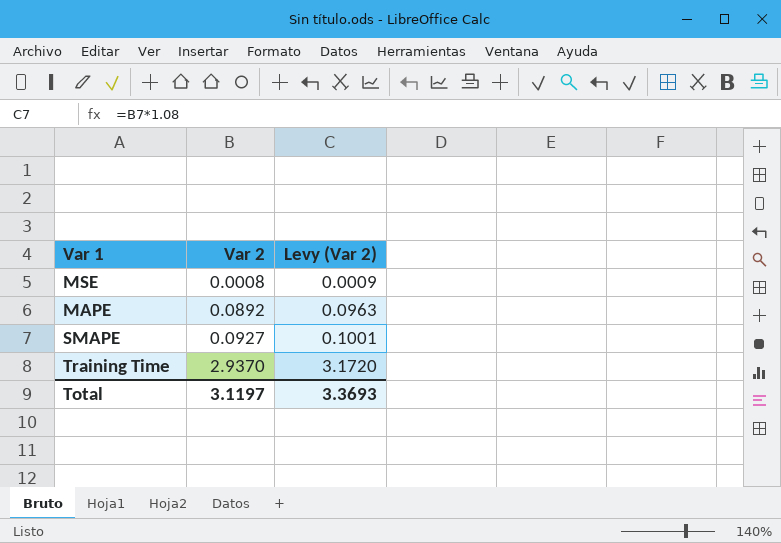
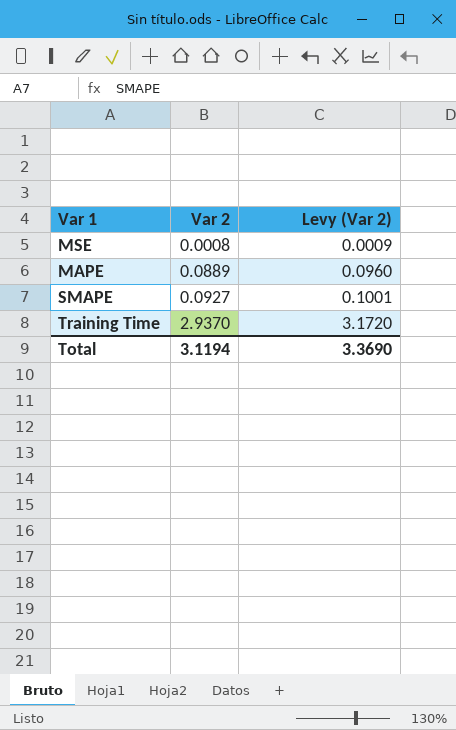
MAPE | Var 2: 0.0892 -> 0.0889
MAPE | Levy (Var 2): 0.0963 -> 0.0960
Total | Var 2: 3.1197 -> 3.1194
Total | Levy (Var 2): 3.3693 -> 3.3690

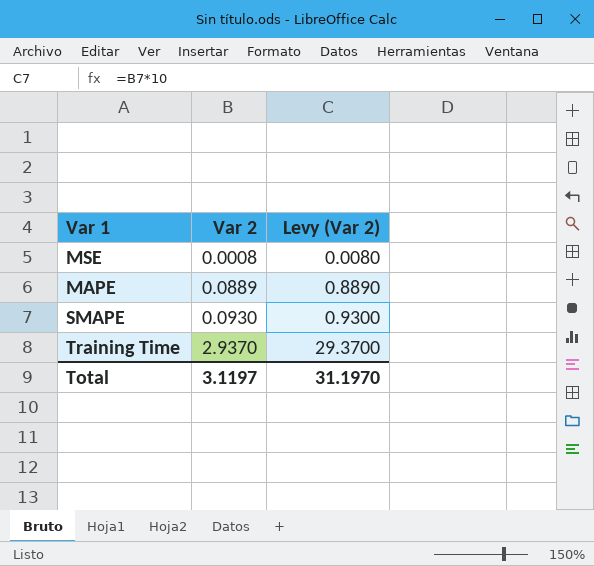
column Levy (Var 2) | formula: [Var 2] * 1.08 -> [Var 2] * 10
SMAPE | Var 2: 0.0927 -> 0.0930
Total | Var 2: 3.1194 -> 3.1197
Total | Levy (Var 2): 3.3690 -> 31.1970

